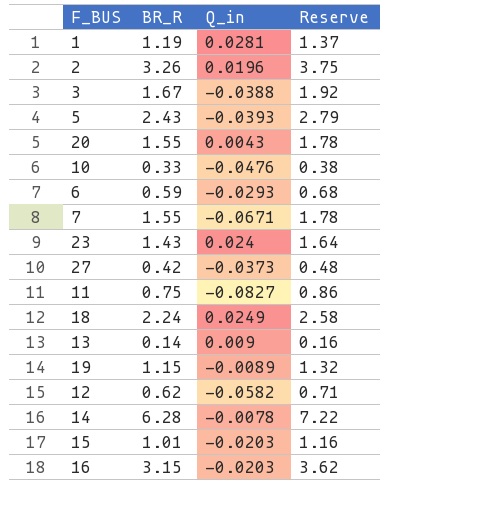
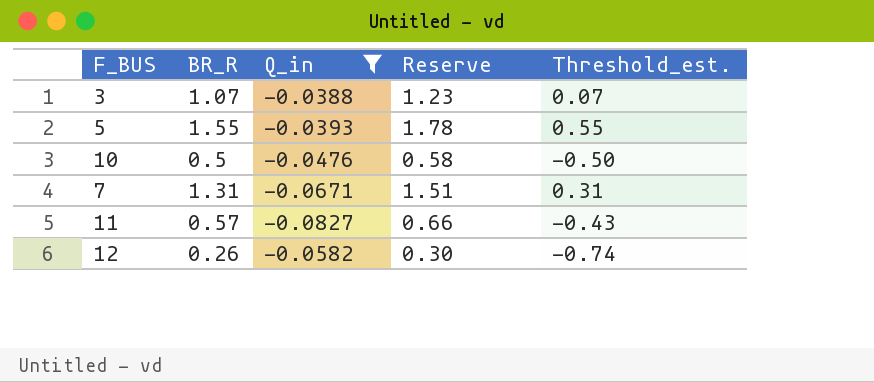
filter: none -> Q_in <= -0.0388
column Threshold_est. | formula: none -> [BR_R] - 1
3 | BR_R: 1.67 -> 1.07
3 | Reserve: 1.92 -> 1.23
5 | BR_R: 2.43 -> 1.55
5 | Reserve: 2.79 -> 1.78
10 | BR_R: 0.33 -> 0.5
10 | Reserve: 0.38 -> 0.58
7 | BR_R: 1.55 -> 1.31
7 | Reserve: 1.78 -> 1.51
11 | BR_R: 0.75 -> 0.57
11 | Reserve: 0.86 -> 0.66
12 | BR_R: 0.62 -> 0.26
12 | Reserve: 0.71 -> 0.30

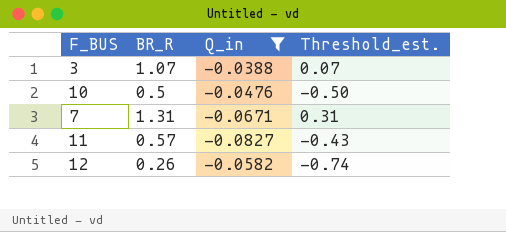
column Reserve | formula: [BR_R] * 1.15 -> none
row 5: 1.55 | -0.0393 | 1.78 | 0.55 -> none

